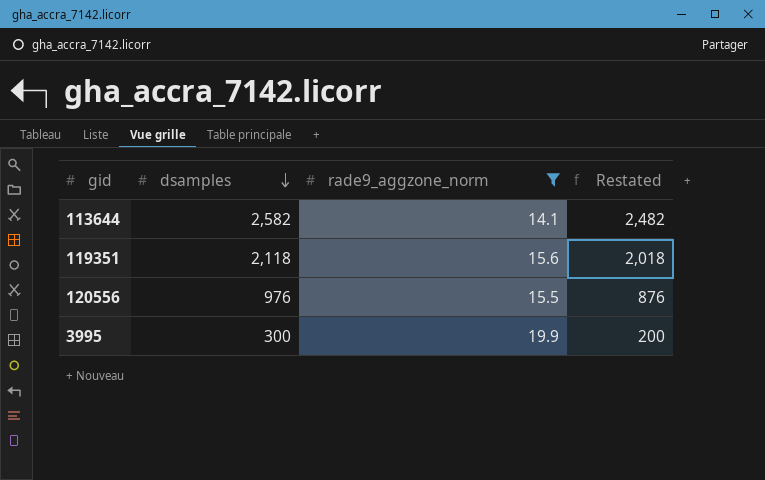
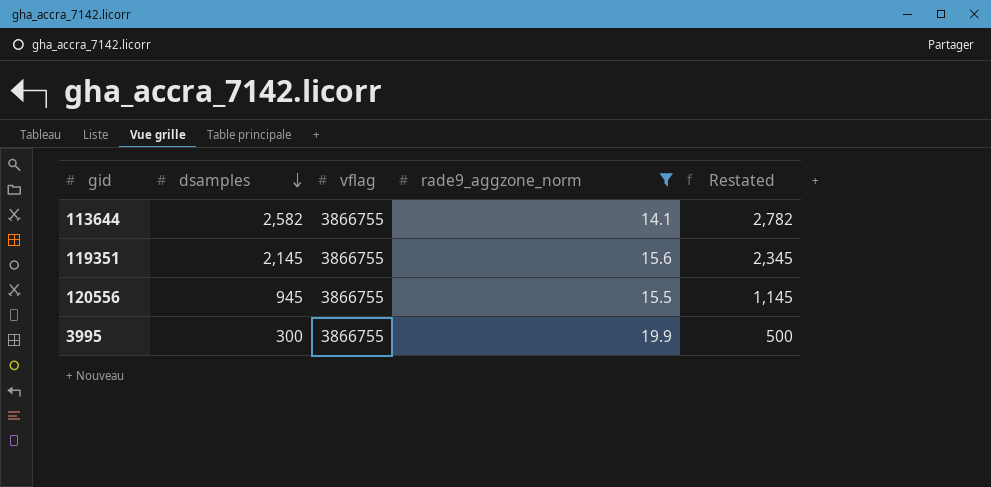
column vflag | position: none -> 3
column Restated | formula: [dsamples] - 100 -> [dsamples] + 200
119351 | dsamples: 2,118 -> 2,145
120556 | dsamples: 976 -> 945

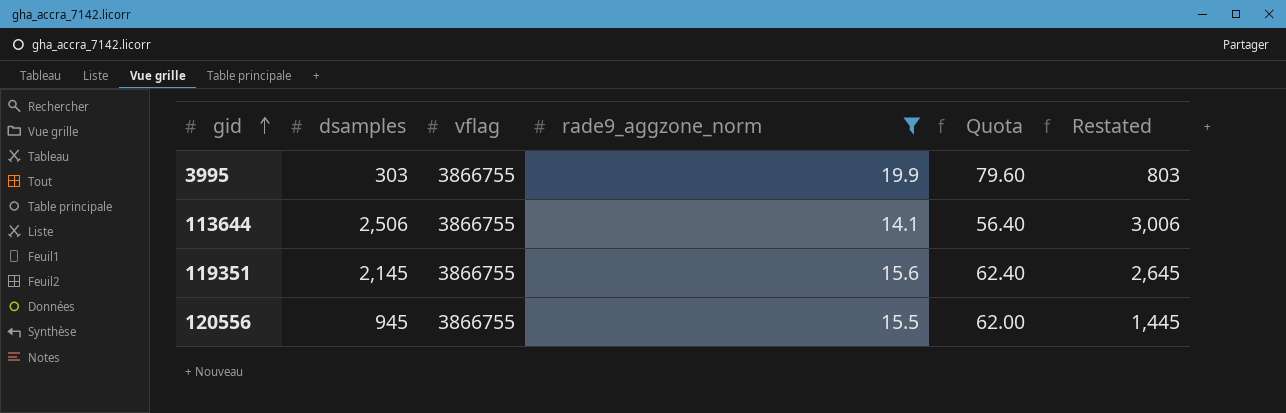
row order: dsamples descending -> gid ascending
column Quota | formula: none -> [rade9_aggzone_norm] * 4
column Restated | formula: [dsamples] + 200 -> [dsamples] + 500
3995 | dsamples: 300 -> 303
113644 | dsamples: 2,582 -> 2,506

